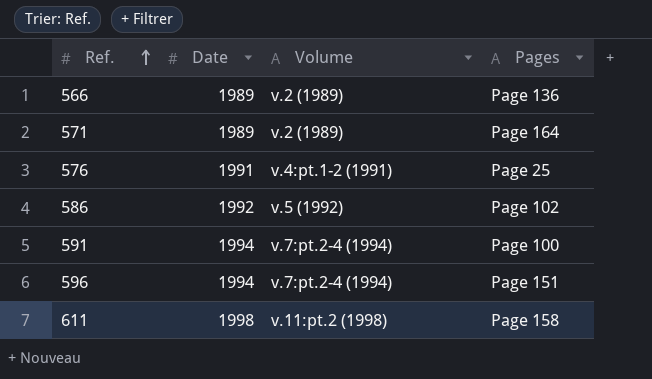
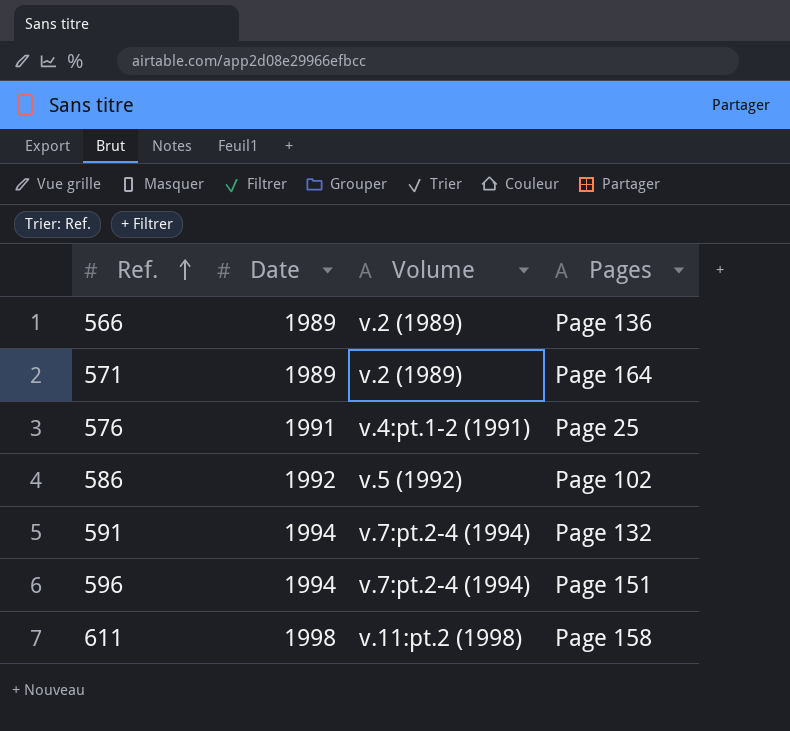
591 | Pages: Page 100 -> Page 132

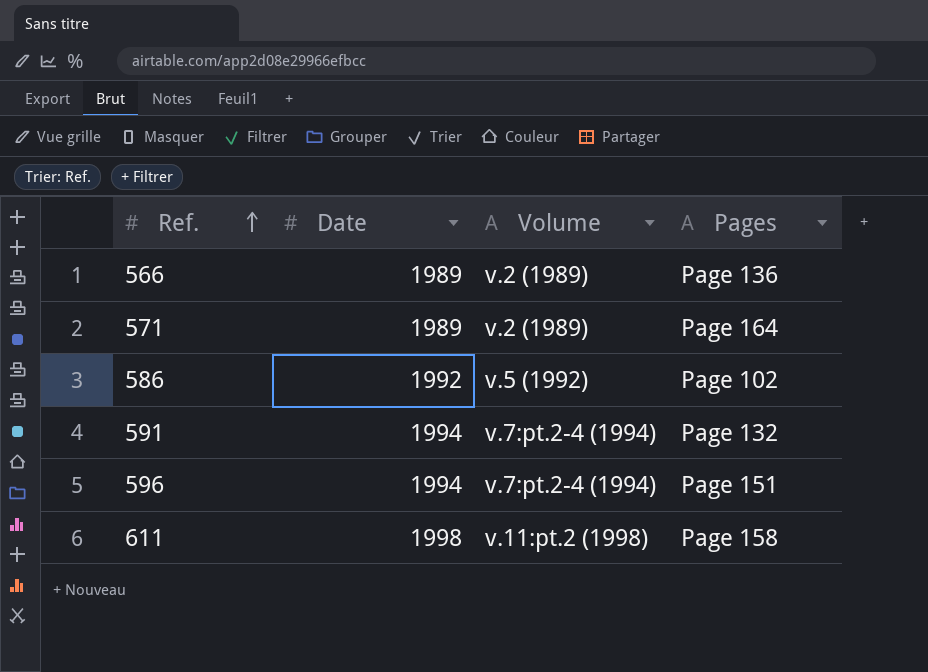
row 576: 1991 | v.4:pt.1-2 (1991) | Page 25 -> none

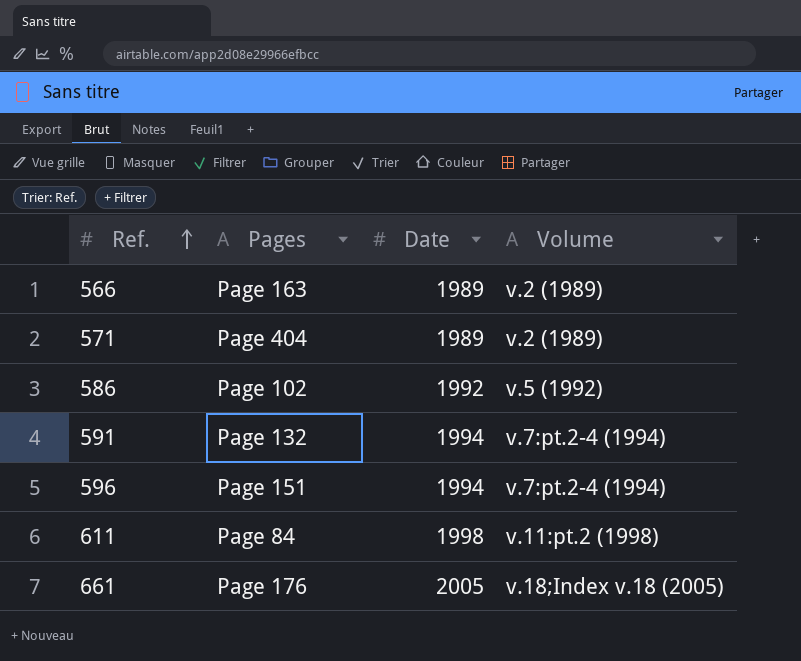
column Pages | position: 4 -> 2
566 | Pages: Page 136 -> Page 163
571 | Pages: Page 164 -> Page 404
611 | Pages: Page 158 -> Page 84
row 661: none -> Page 176 | 2005 | v.18;Index v.18 (2005)

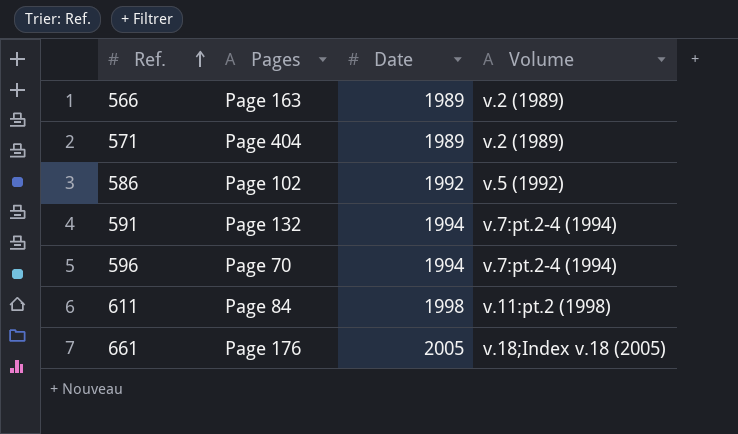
596 | Pages: Page 151 -> Page 70

